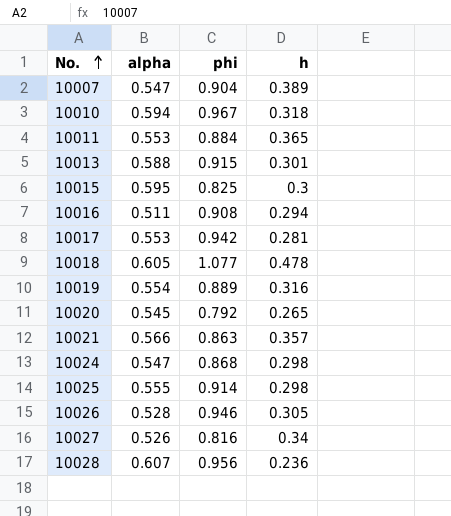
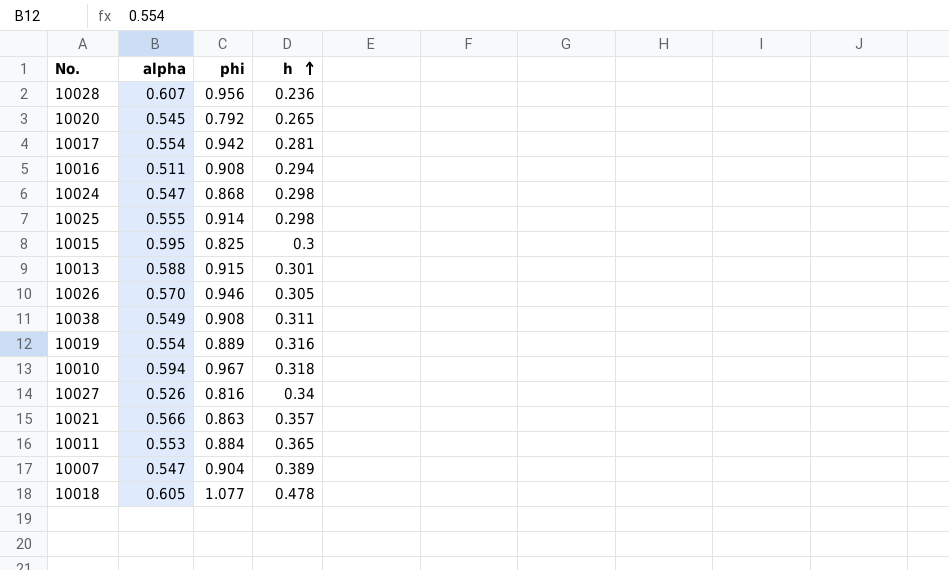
row order: No. ascending -> h ascending
10017 | alpha: 0.553 -> 0.554
10026 | alpha: 0.528 -> 0.570
row 10038: none -> 0.549 | 0.908 | 0.311

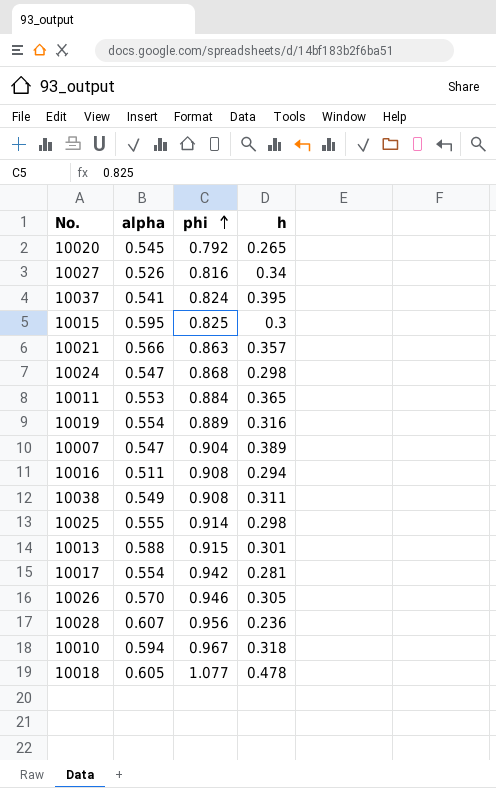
row order: h ascending -> phi ascending
row 10037: none -> 0.541 | 0.824 | 0.395

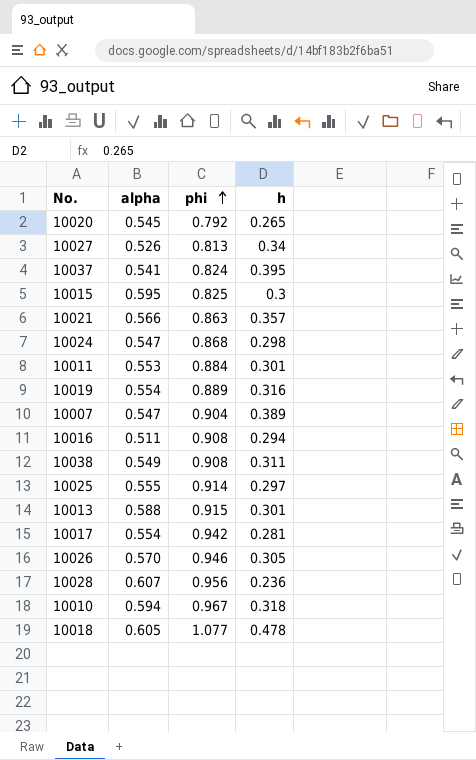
10027 | phi: 0.816 -> 0.813
10011 | h: 0.365 -> 0.301
10025 | h: 0.298 -> 0.297

